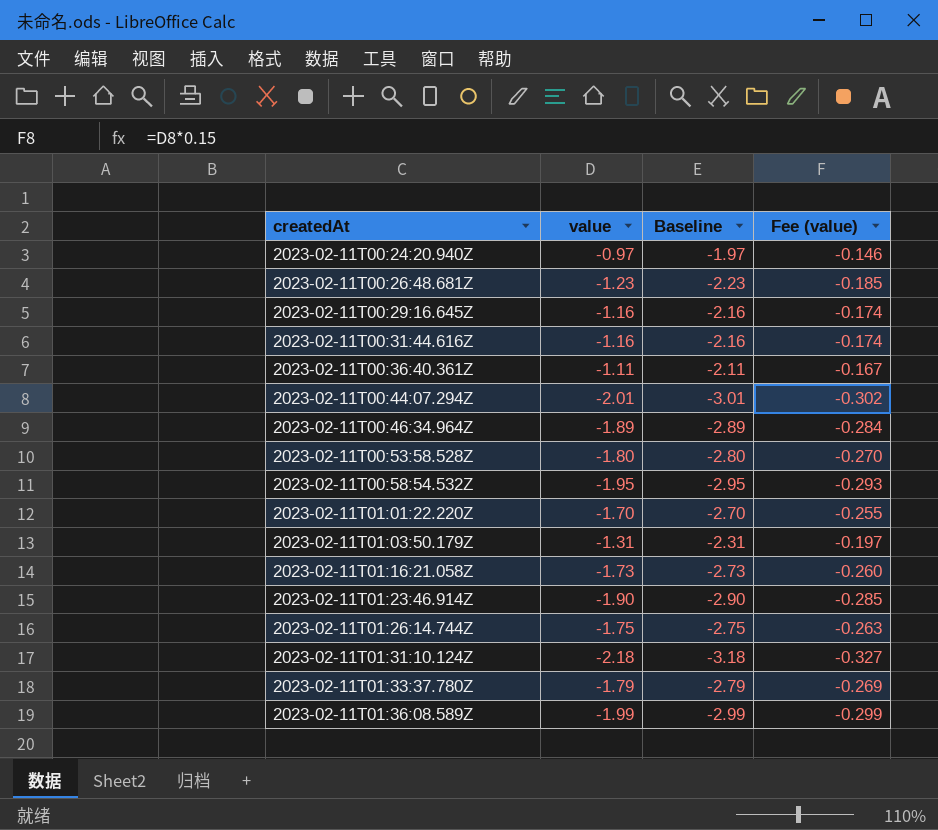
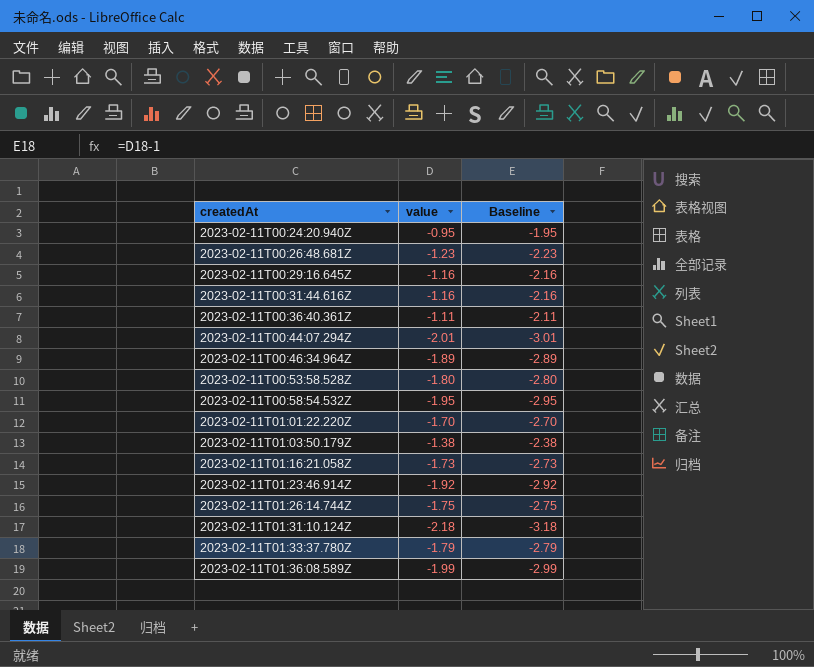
column Fee (value) | formula: [value] * 0.15 -> none
2023-02-11T00:24:20.940Z | value: -0.97 -> -0.95
2023-02-11T00:24:20.940Z | Baseline: -1.97 -> -1.95
2023-02-11T01:03:50.179Z | value: -1.31 -> -1.38
2023-02-11T01:03:50.179Z | Baseline: -2.31 -> -2.38
2023-02-11T01:23:46.914Z | value: -1.90 -> -1.92
2023-02-11T01:23:46.914Z | Baseline: -2.90 -> -2.92

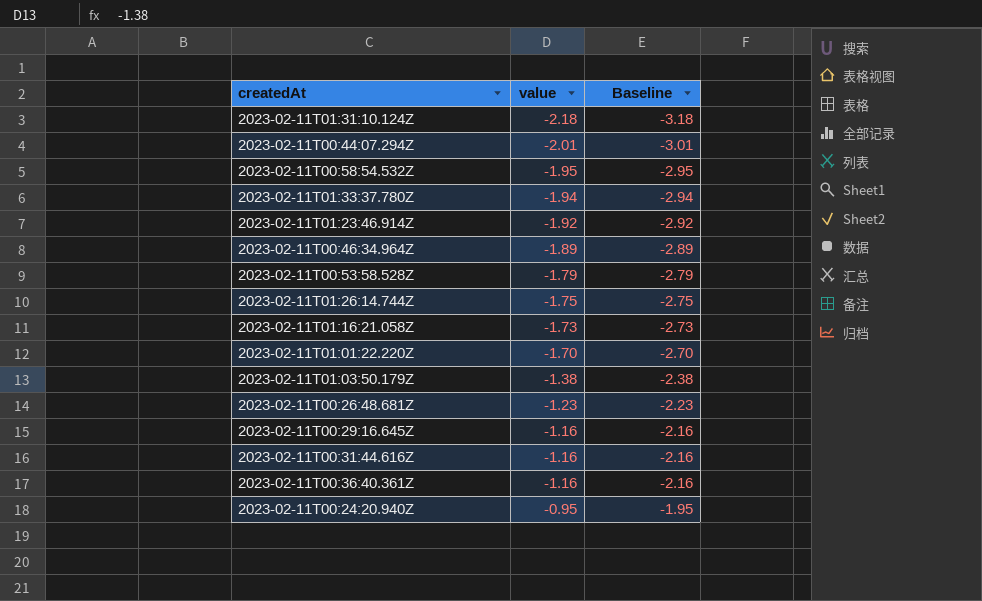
row order: createdAt ascending -> value ascending
row 2023-02-11T01:36:08.589Z: -1.99 | -2.99 -> none
2023-02-11T01:33:37.780Z | value: -1.79 -> -1.94
2023-02-11T01:33:37.780Z | Baseline: -2.79 -> -2.94
2023-02-11T00:53:58.528Z | value: -1.80 -> -1.79
2023-02-11T00:53:58.528Z | Baseline: -2.80 -> -2.79
2023-02-11T00:36:40.361Z | value: -1.11 -> -1.16
2023-02-11T00:36:40.361Z | Baseline: -2.11 -> -2.16

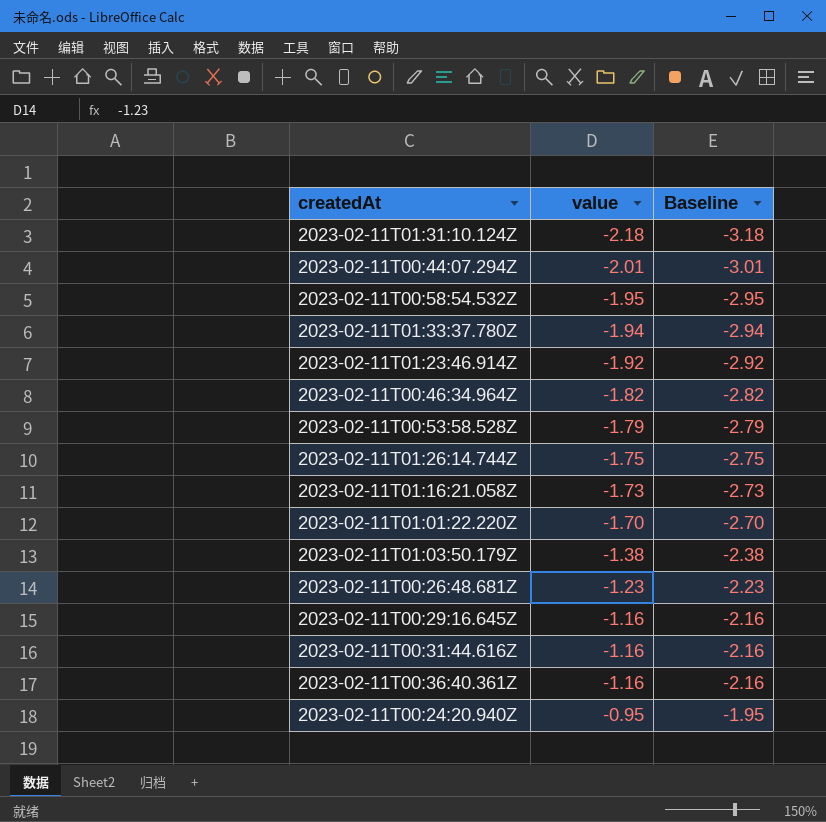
2023-02-11T00:46:34.964Z | value: -1.89 -> -1.82
2023-02-11T00:46:34.964Z | Baseline: -2.89 -> -2.82

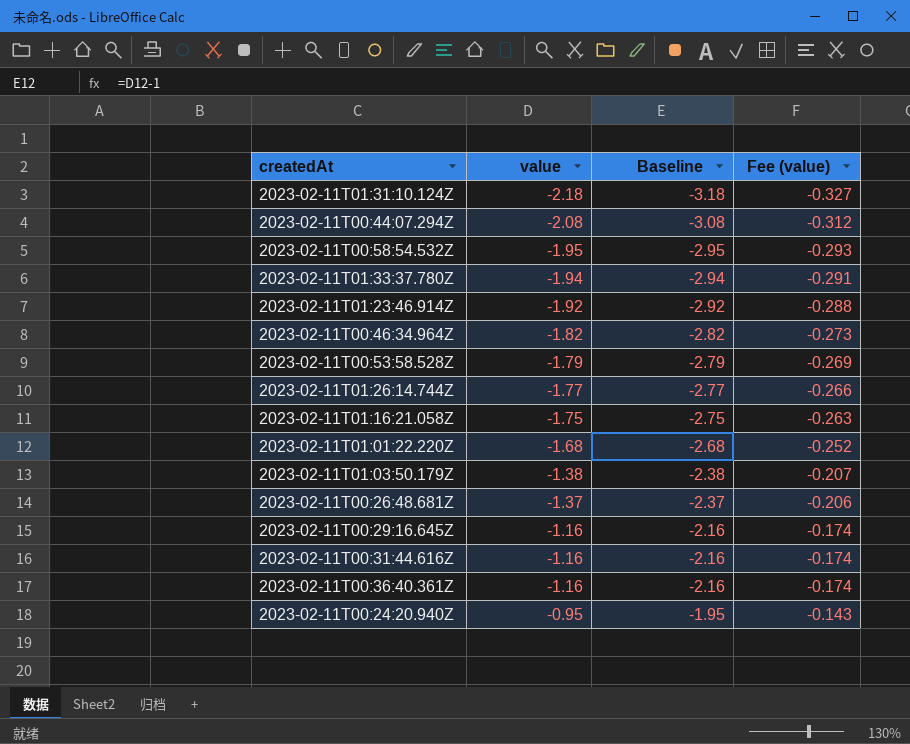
column Fee (value) | formula: none -> [value] * 0.15
2023-02-11T00:44:07.294Z | value: -2.01 -> -2.08
2023-02-11T00:44:07.294Z | Baseline: -3.01 -> -3.08
2023-02-11T01:26:14.744Z | value: -1.75 -> -1.77
2023-02-11T01:26:14.744Z | Baseline: -2.75 -> -2.77
2023-02-11T01:16:21.058Z | value: -1.73 -> -1.75
2023-02-11T01:16:21.058Z | Baseline: -2.73 -> -2.75
2023-02-11T01:01:22.220Z | value: -1.70 -> -1.68
2023-02-11T01:01:22.220Z | Baseline: -2.70 -> -2.68
2023-02-11T00:26:48.681Z | value: -1.23 -> -1.37
2023-02-11T00:26:48.681Z | Baseline: -2.23 -> -2.37

